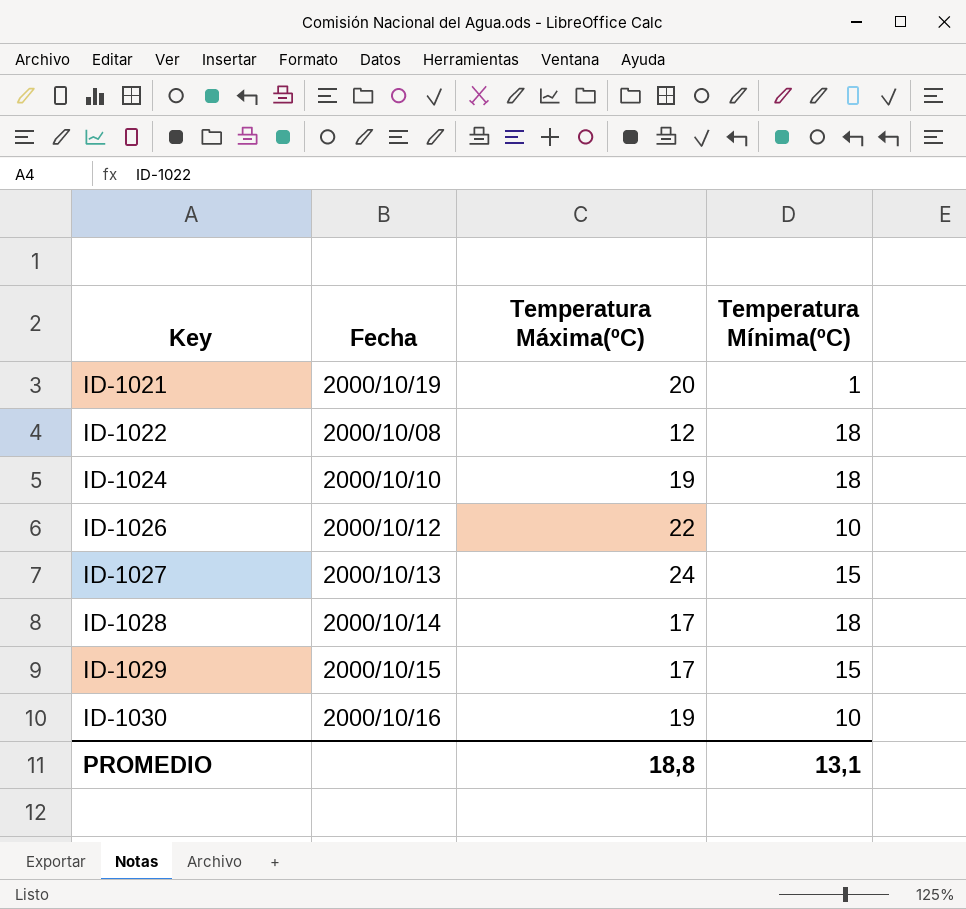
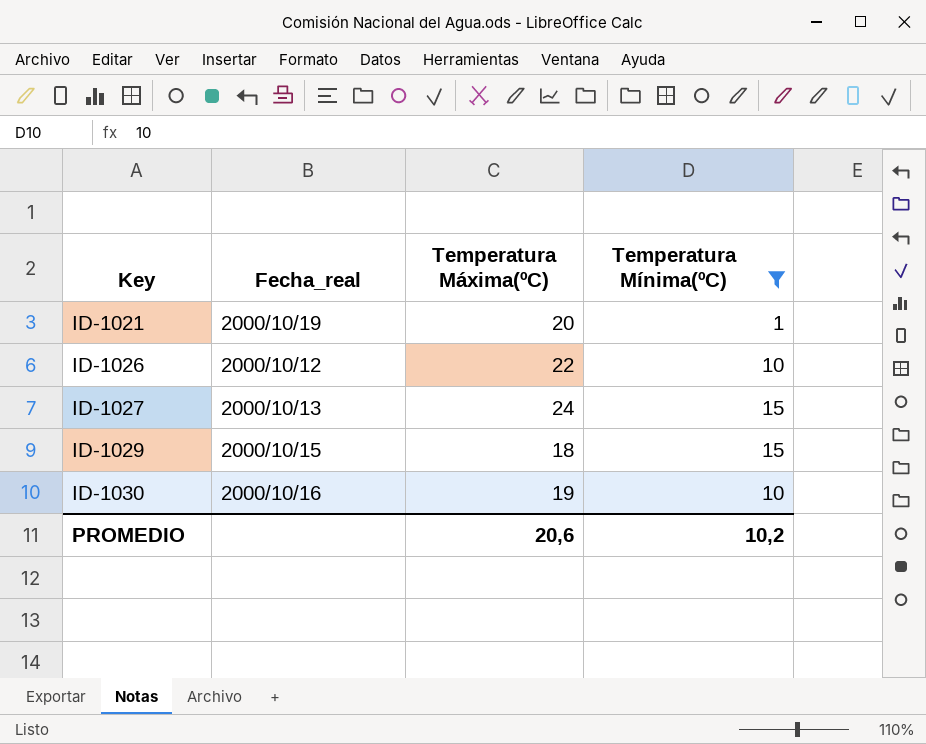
filter: none -> Temperatura Mínima(ºC) != 18
column name: Fecha -> Fecha_real
ID-1029 | Temperatura Máxima(ºC): 17 -> 18
PROMEDIO | Temperatura Máxima(ºC): 18,8 -> 20,6
PROMEDIO | Temperatura Mínima(ºC): 13,1 -> 10,2

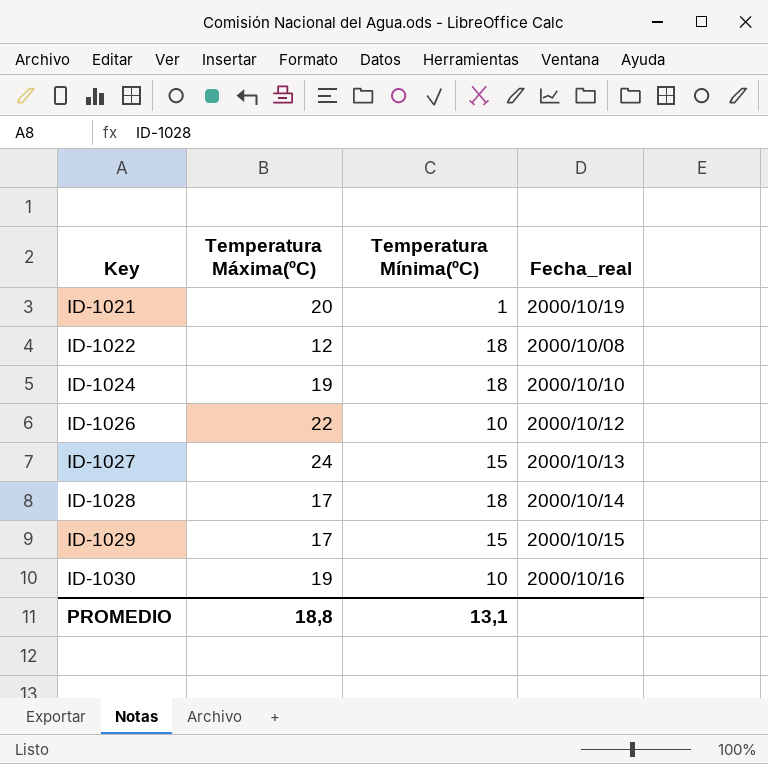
filter: Temperatura Mínima(ºC) != 18 -> none
column Fecha_real | position: 2 -> 4
ID-1029 | Temperatura Máxima(ºC): 18 -> 17
PROMEDIO | Temperatura Máxima(ºC): 20,6 -> 18,8
PROMEDIO | Temperatura Mínima(ºC): 10,2 -> 13,1

